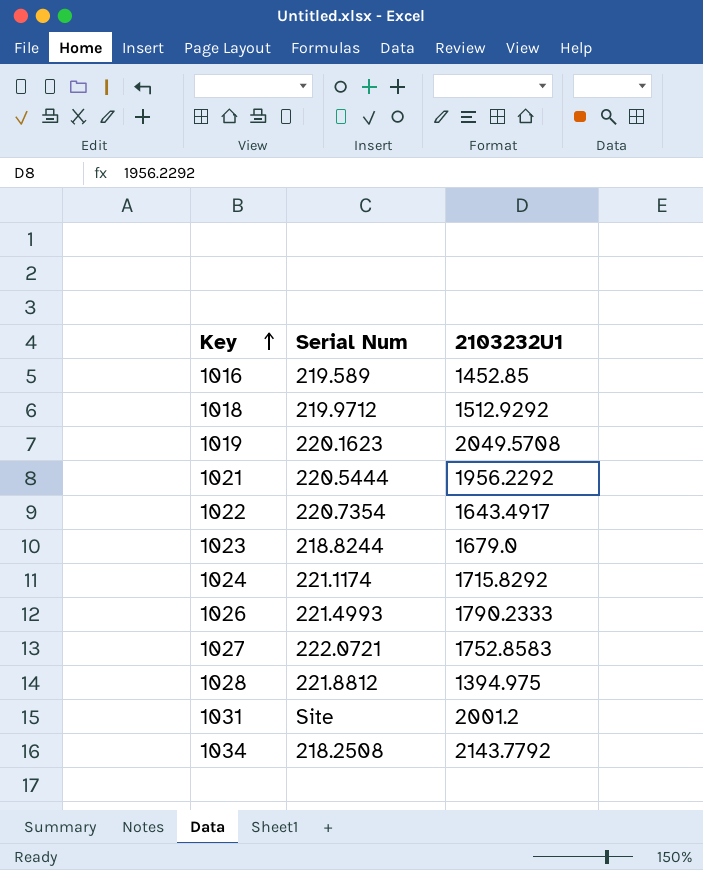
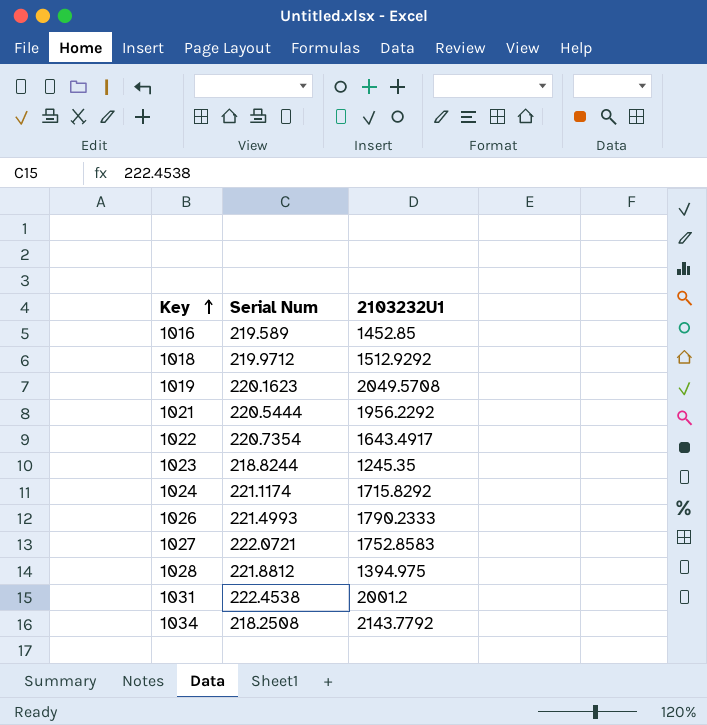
1023 | 2103232U1: 1679.0 -> 1245.35
1031 | Serial Num: Site -> 222.4538

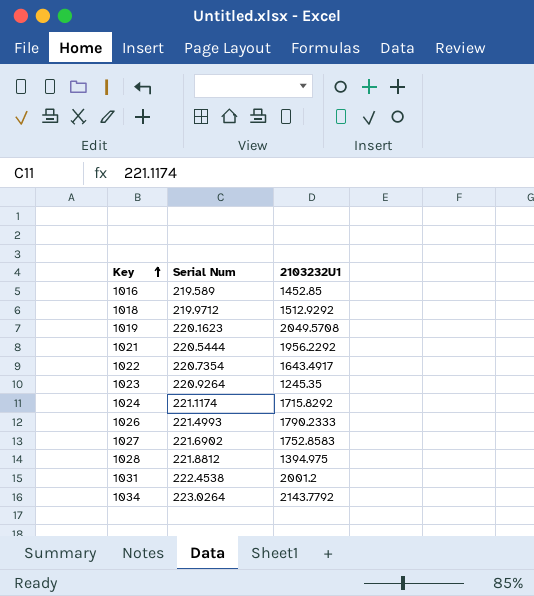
1023 | Serial Num: 218.8244 -> 220.9264
1027 | Serial Num: 222.0721 -> 221.6902
1034 | Serial Num: 218.2508 -> 223.0264

